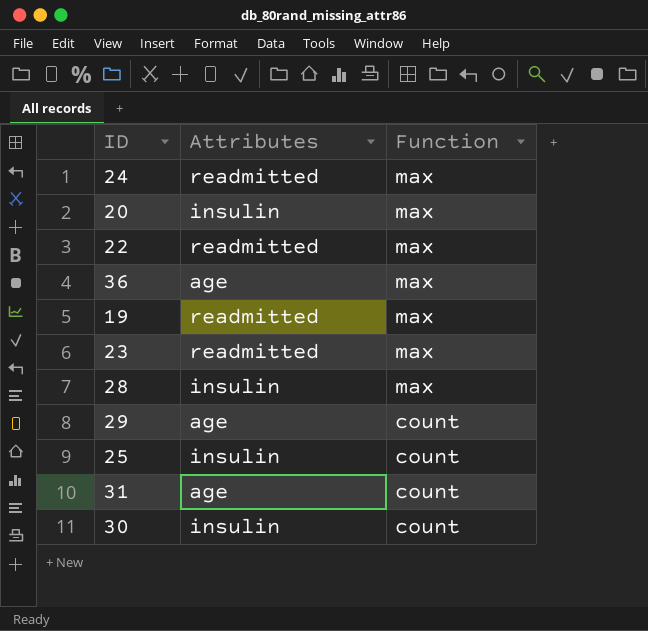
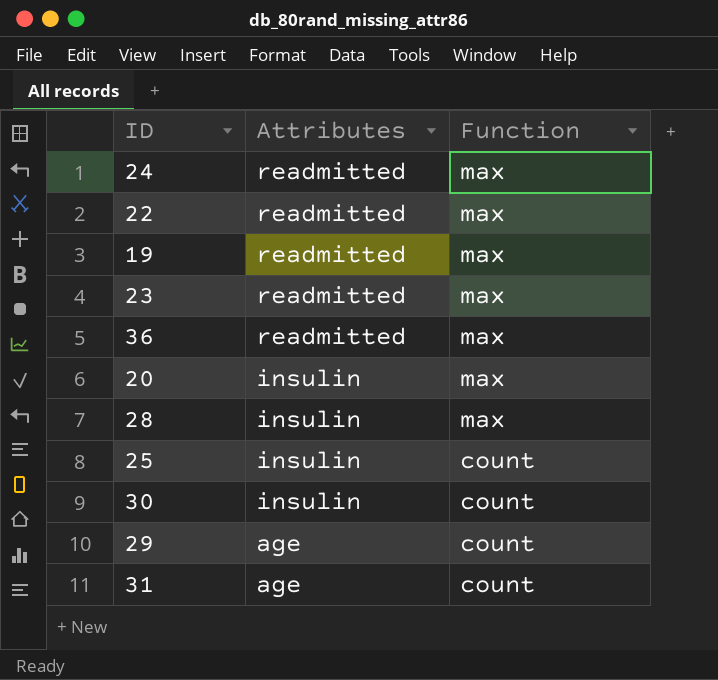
row order: Function descending -> Attributes descending
36 | Attributes: age -> readmitted

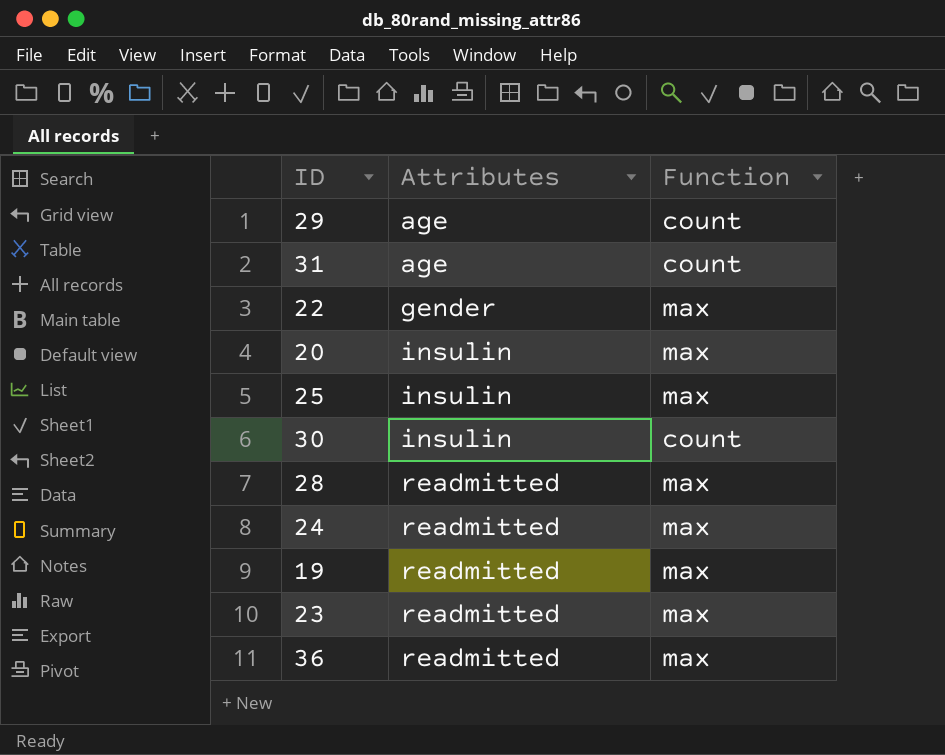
row order: Attributes descending -> Attributes ascending
22 | Attributes: readmitted -> gender
25 | Function: count -> max
28 | Attributes: insulin -> readmitted

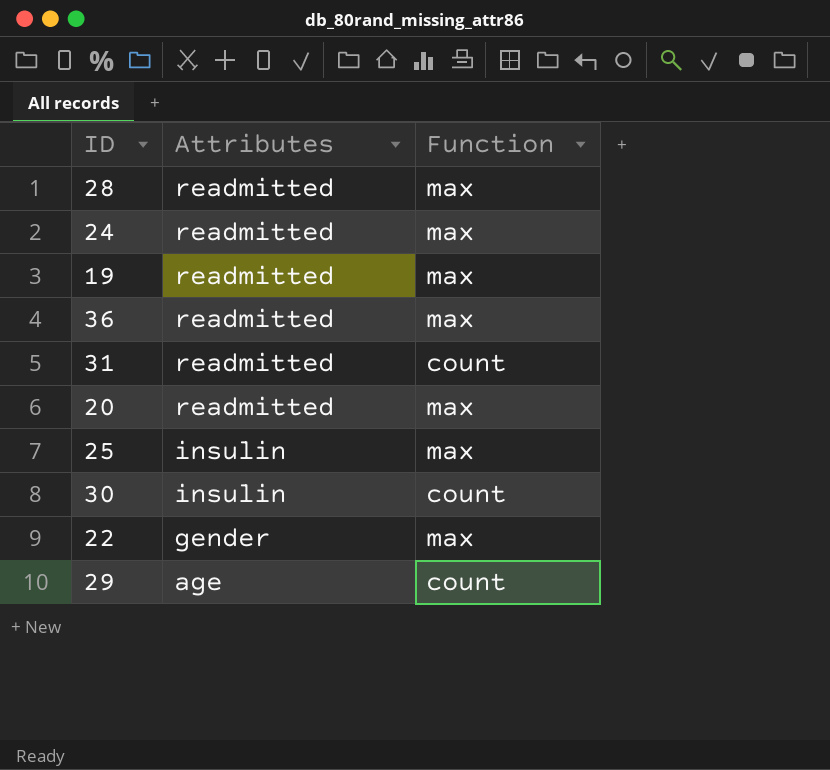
row order: Attributes ascending -> Attributes descending
row 23: readmitted | max -> none
31 | Attributes: age -> readmitted
20 | Attributes: insulin -> readmitted

